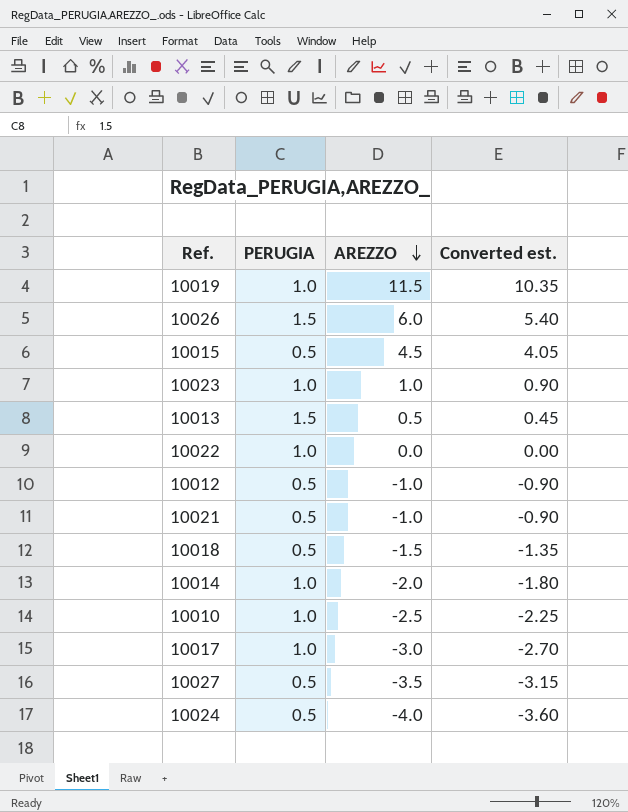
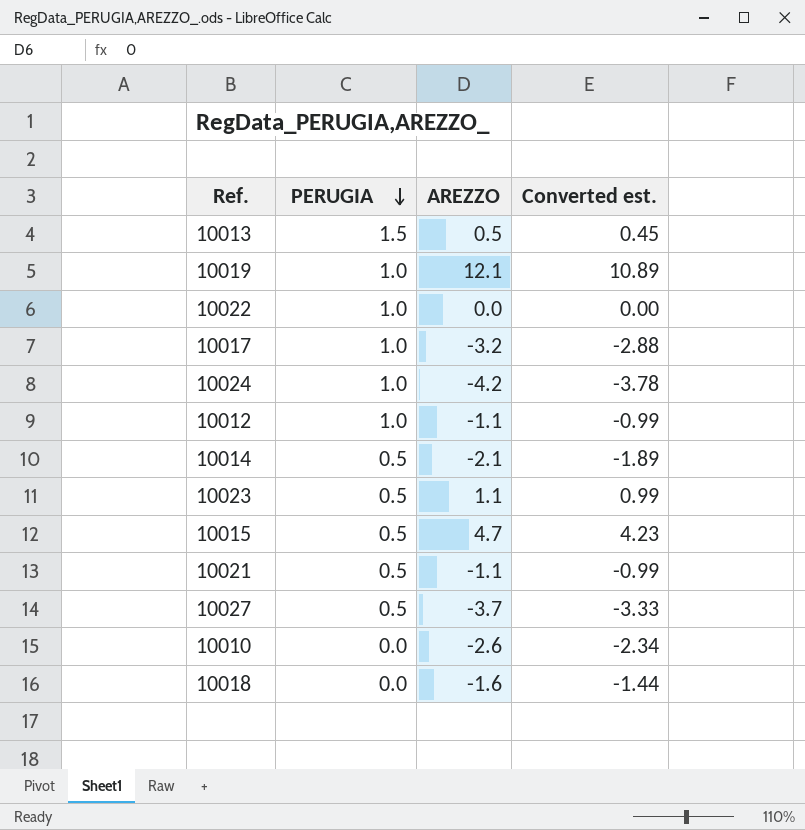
row order: AREZZO descending -> PERUGIA descending
row 10026: 1.5 | 6.0 | 5.40 -> none
10019 | AREZZO: 11.5 -> 12.1
10019 | Converted est.: 10.35 -> 10.89
10017 | AREZZO: -3.0 -> -3.2
10017 | Converted est.: -2.70 -> -2.88
10024 | PERUGIA: 0.5 -> 1.0
10024 | AREZZO: -4.0 -> -4.2
10024 | Converted est.: -3.60 -> -3.78
10012 | PERUGIA: 0.5 -> 1.0
10012 | AREZZO: -1.0 -> -1.1
10012 | Converted est.: -0.90 -> -0.99
10014 | PERUGIA: 1.0 -> 0.5
10014 | AREZZO: -2.0 -> -2.1
10014 | Converted est.: -1.80 -> -1.89
10023 | PERUGIA: 1.0 -> 0.5
10023 | AREZZO: 1.0 -> 1.1
10023 | Converted est.: 0.90 -> 0.99
10015 | AREZZO: 4.5 -> 4.7
10015 | Converted est.: 4.05 -> 4.23
10021 | AREZZO: -1.0 -> -1.1
10021 | Converted est.: -0.90 -> -0.99
10027 | AREZZO: -3.5 -> -3.7
10027 | Converted est.: -3.15 -> -3.33
10010 | PERUGIA: 1.0 -> 0.0
10010 | AREZZO: -2.5 -> -2.6
10010 | Converted est.: -2.25 -> -2.34
10018 | PERUGIA: 0.5 -> 0.0
10018 | AREZZO: -1.5 -> -1.6
10018 | Converted est.: -1.35 -> -1.44

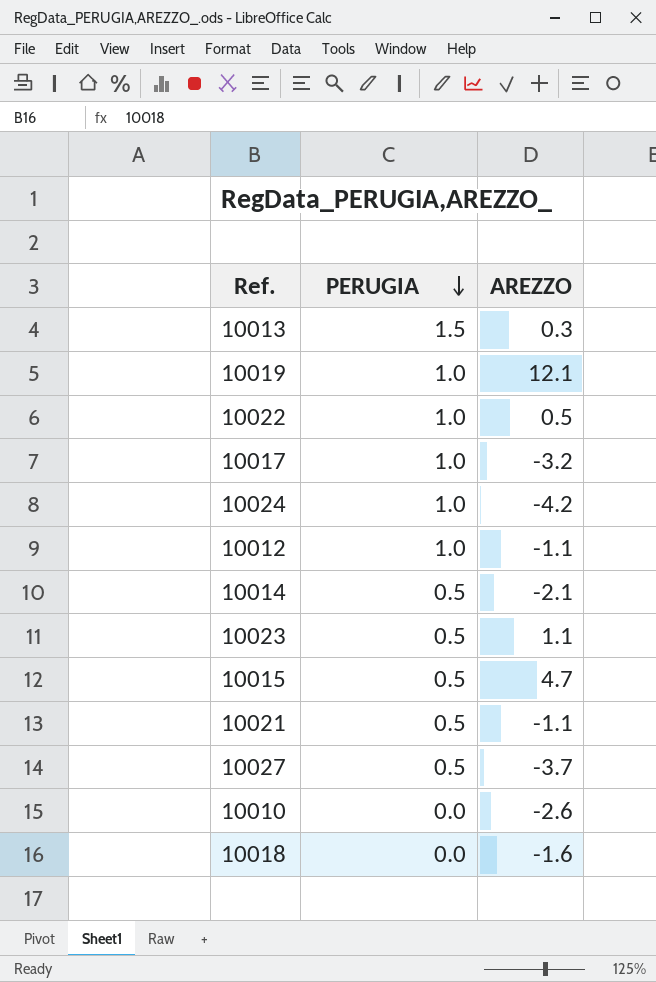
column Converted est. | formula: [AREZZO] * 0.9 -> none
10013 | AREZZO: 0.5 -> 0.3
10022 | AREZZO: 0.0 -> 0.5

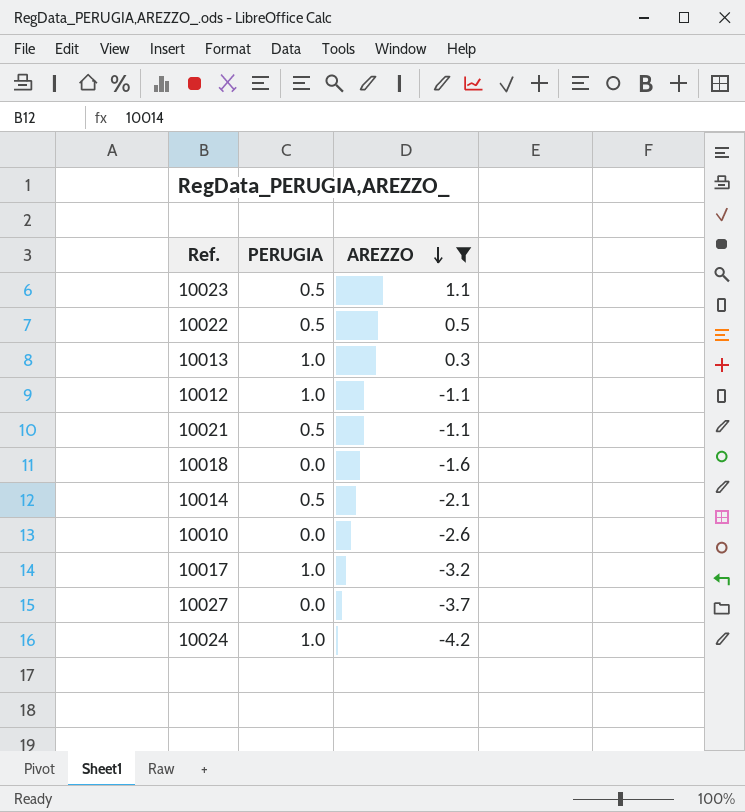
filter: none -> AREZZO <= 1.1
row order: PERUGIA descending -> AREZZO descending
10022 | PERUGIA: 1.0 -> 0.5
10013 | PERUGIA: 1.5 -> 1.0
10027 | PERUGIA: 0.5 -> 0.0

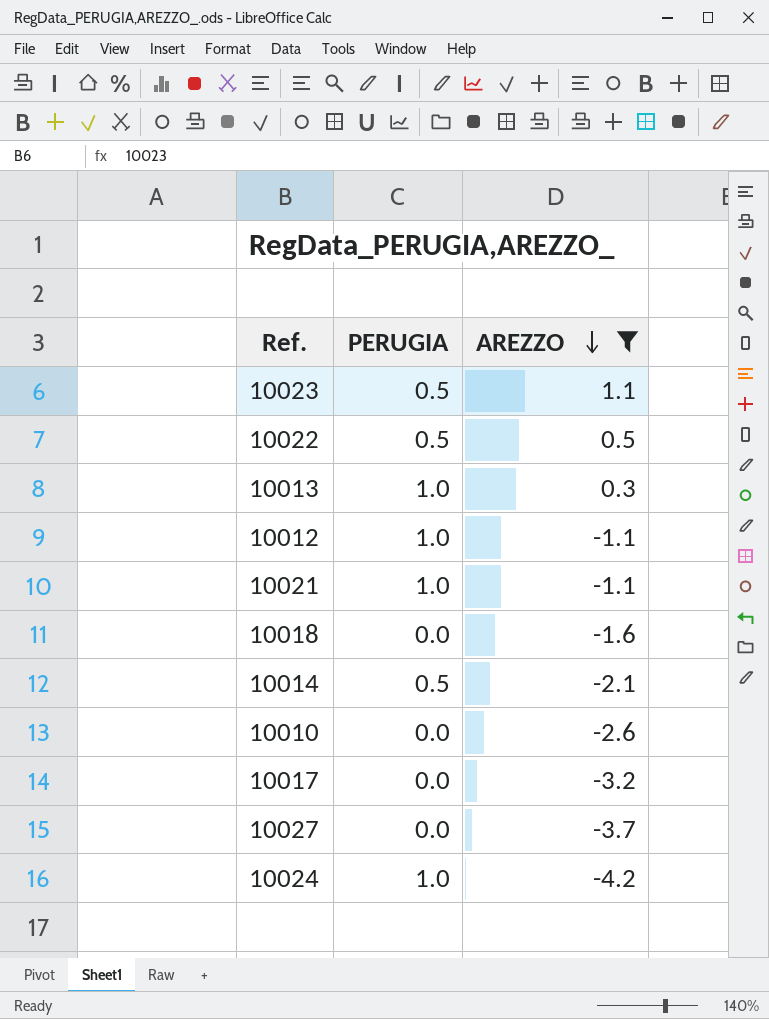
10021 | PERUGIA: 0.5 -> 1.0
10017 | PERUGIA: 1.0 -> 0.0

